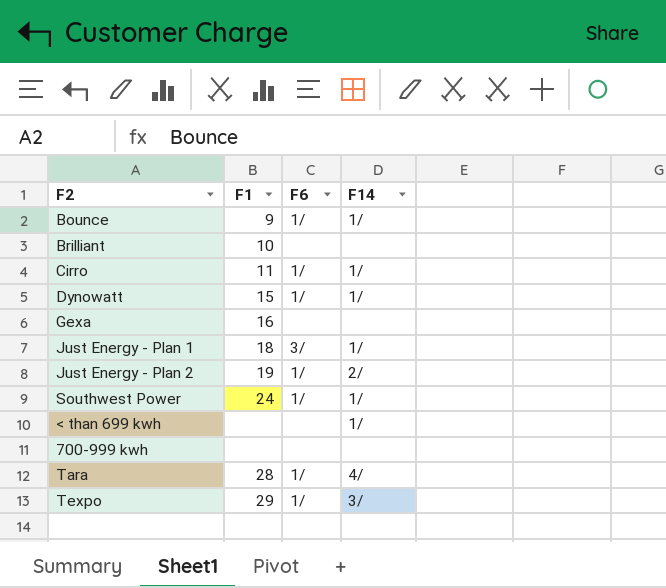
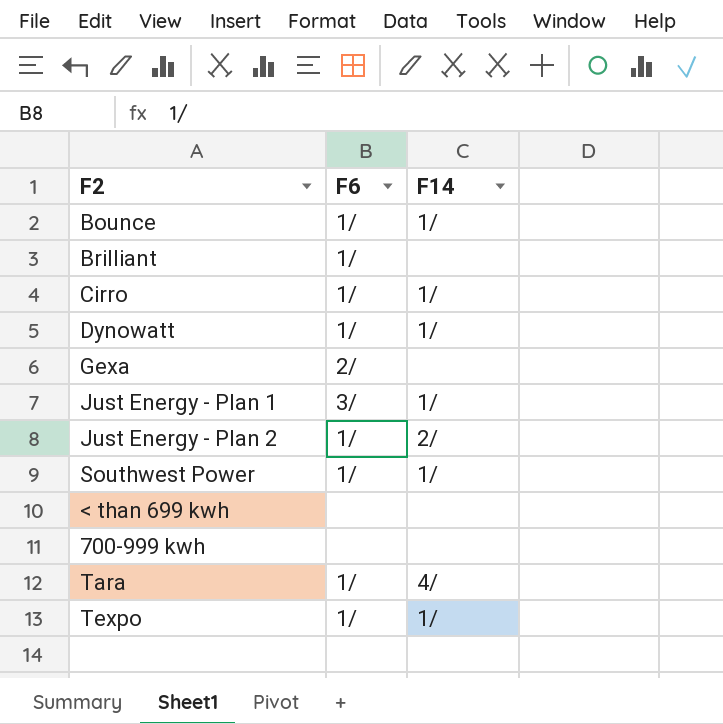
column F1 | position: 2 -> none
Brilliant | F6: none -> 1/
Gexa | F6: none -> 2/
< than 699 kwh | F14: 1/ -> none
Texpo | F14: 3/ -> 1/

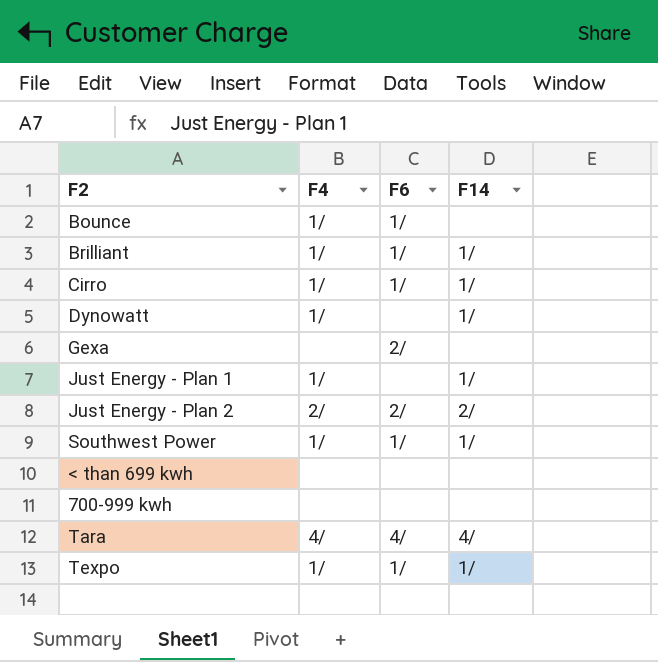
column F4 | position: none -> 2
Bounce | F14: 1/ -> none
Brilliant | F14: none -> 1/
Dynowatt | F6: 1/ -> none
Just Energy - Plan 1 | F6: 3/ -> none
Just Energy - Plan 2 | F6: 1/ -> 2/
Tara | F6: 1/ -> 4/

